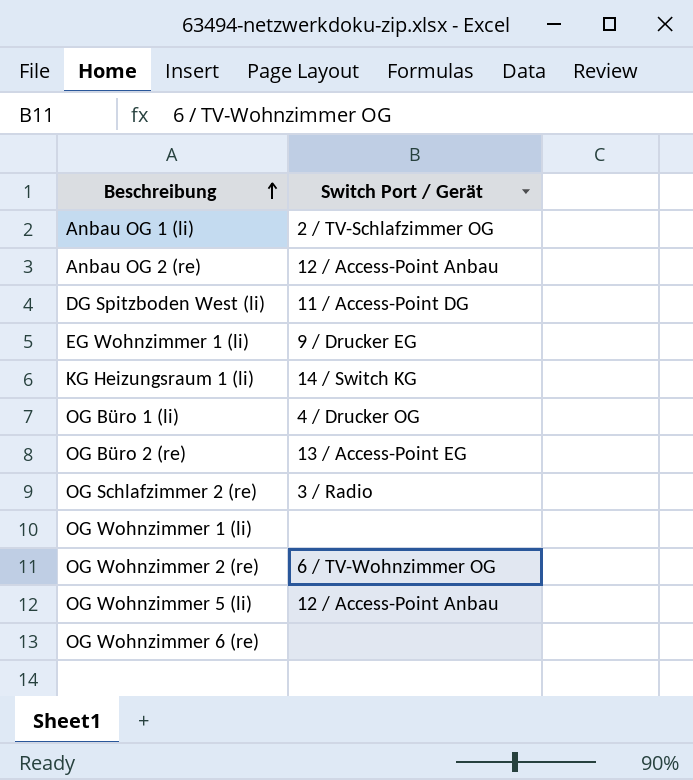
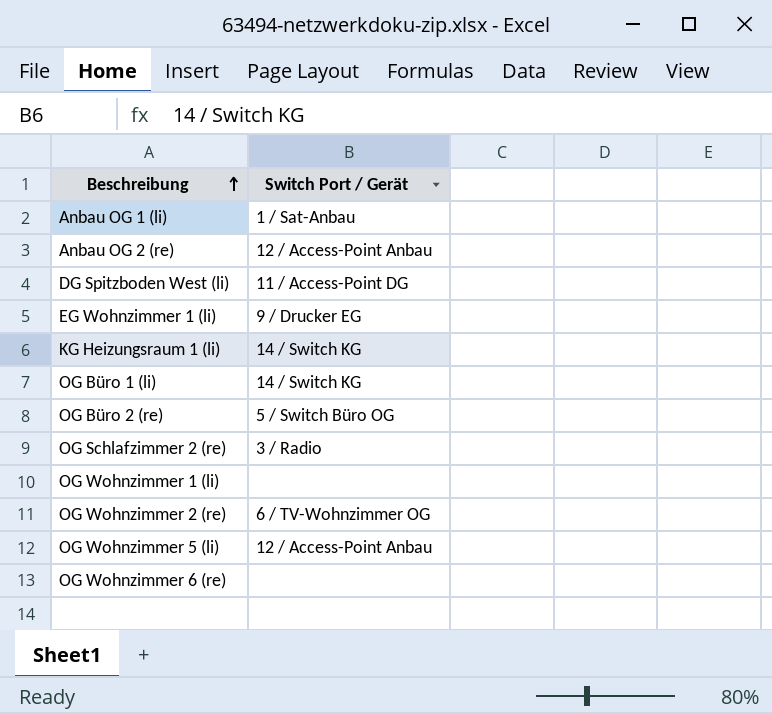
Anbau OG 1 (li) | Switch Port / Gerät: 2 / TV-Schlafzimmer OG -> 1 / Sat-Anbau
OG Büro 1 (li) | Switch Port / Gerät: 4 / Drucker OG -> 14 / Switch KG
OG Büro 2 (re) | Switch Port / Gerät: 13 / Access-Point EG -> 5 / Switch Büro OG

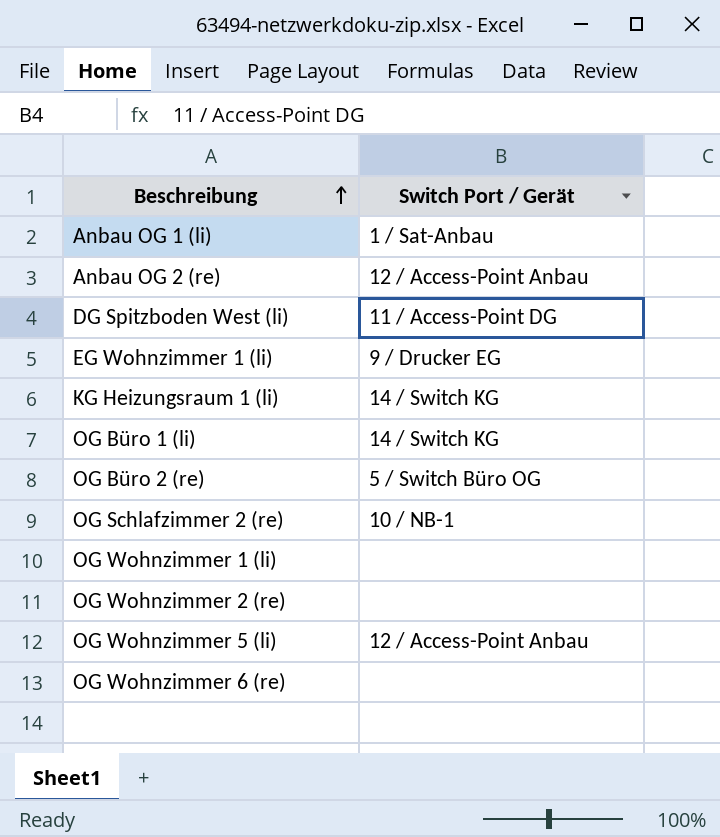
OG Schlafzimmer 2 (re) | Switch Port / Gerät: 3 / Radio -> 10 / NB-1
OG Wohnzimmer 2 (re) | Switch Port / Gerät: 6 / TV-Wohnzimmer OG -> none

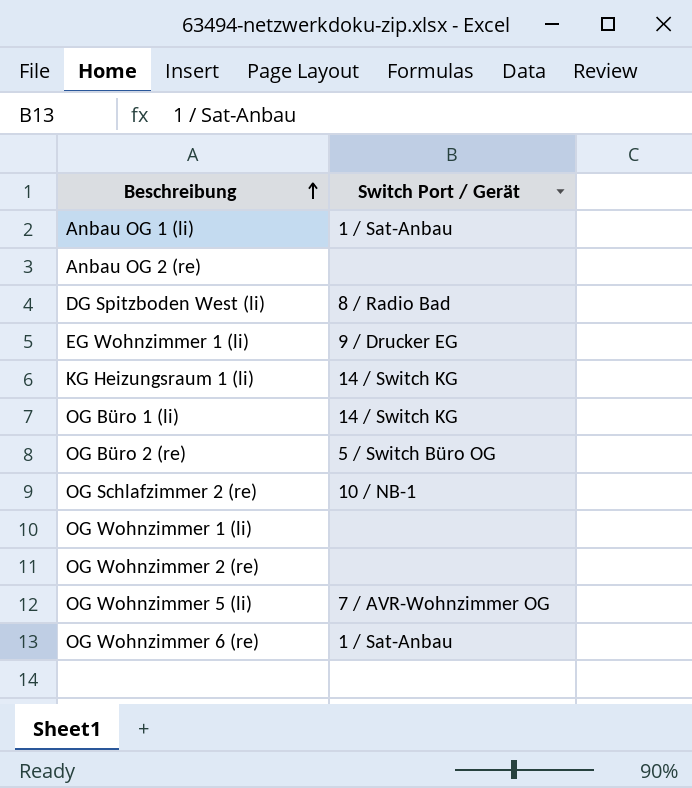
Anbau OG 2 (re) | Switch Port / Gerät: 12 / Access-Point Anbau -> none
DG Spitzboden West (li) | Switch Port / Gerät: 11 / Access-Point DG -> 8 / Radio Bad
OG Wohnzimmer 5 (li) | Switch Port / Gerät: 12 / Access-Point Anbau -> 7 / AVR-Wohnzimmer OG
OG Wohnzimmer 6 (re) | Switch Port / Gerät: none -> 1 / Sat-Anbau

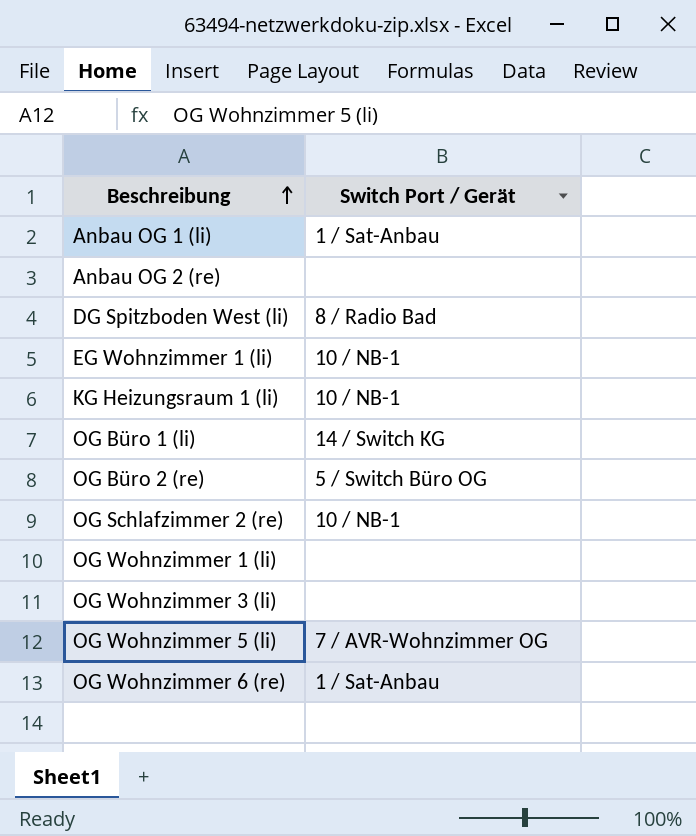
row OG Wohnzimmer 2 (re): none -> none
EG Wohnzimmer 1 (li) | Switch Port / Gerät: 9 / Drucker EG -> 10 / NB-1
KG Heizungsraum 1 (li) | Switch Port / Gerät: 14 / Switch KG -> 10 / NB-1
row OG Wohnzimmer 3 (li): none -> none

